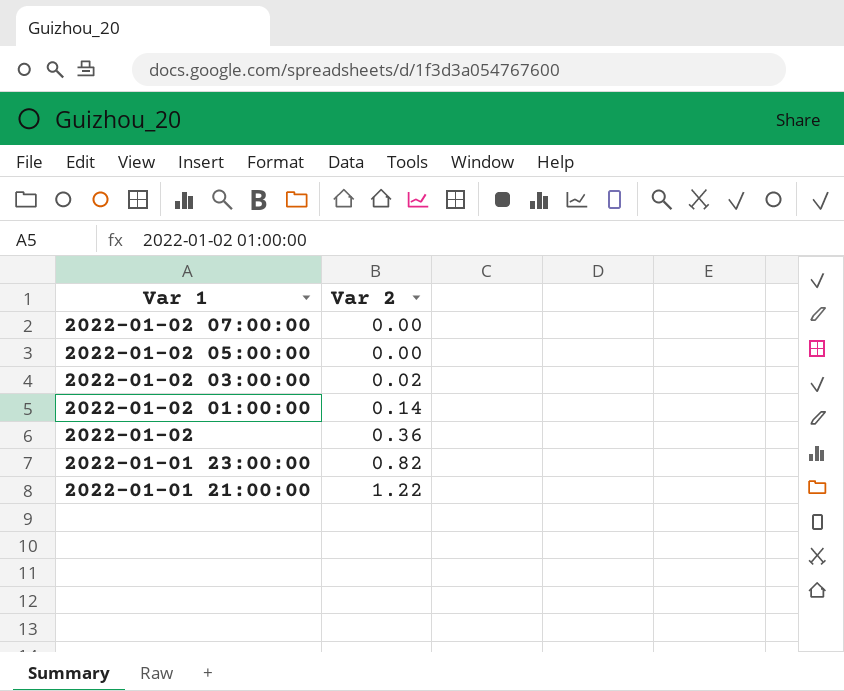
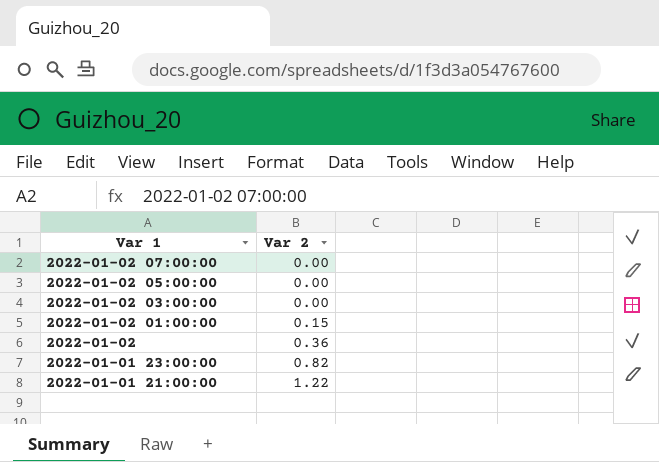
2022-01-02 03:00:00 | Var 2: 0.02 -> 0.00
2022-01-02 01:00:00 | Var 2: 0.14 -> 0.15

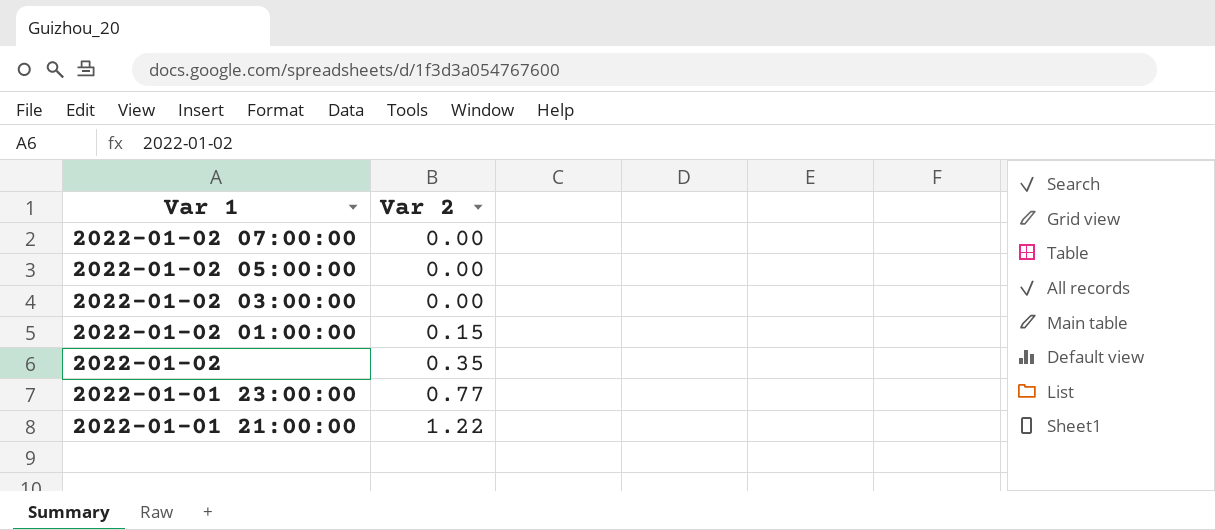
2022-01-02 | Var 2: 0.36 -> 0.35
2022-01-01 23:00:00 | Var 2: 0.82 -> 0.77

